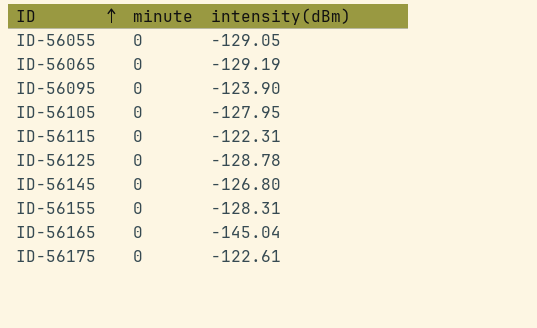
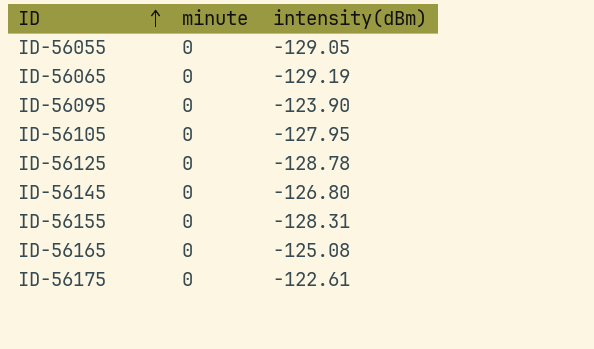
row ID-56115: 0 | -122.31 -> none
ID-56165 | intensity(dBm): -145.04 -> -125.08

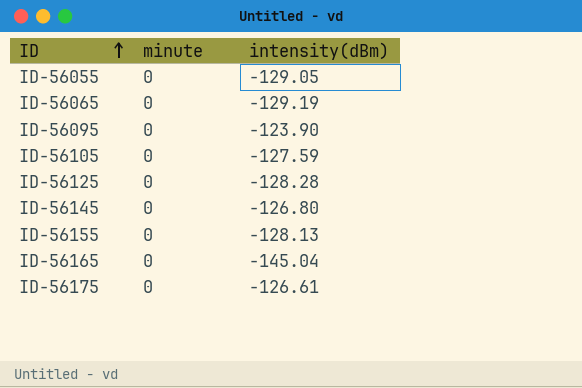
ID-56105 | intensity(dBm): -127.95 -> -127.59
ID-56125 | intensity(dBm): -128.78 -> -128.28
ID-56155 | intensity(dBm): -128.31 -> -128.13
ID-56165 | intensity(dBm): -125.08 -> -145.04
ID-56175 | intensity(dBm): -122.61 -> -126.61

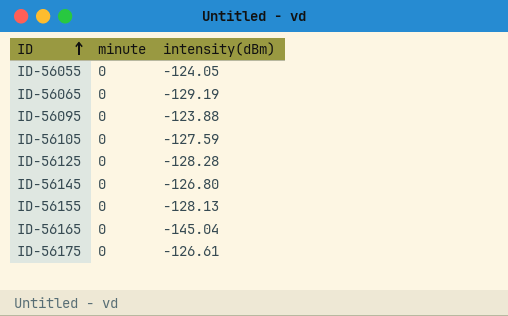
ID-56055 | intensity(dBm): -129.05 -> -124.05
ID-56095 | intensity(dBm): -123.90 -> -123.88

